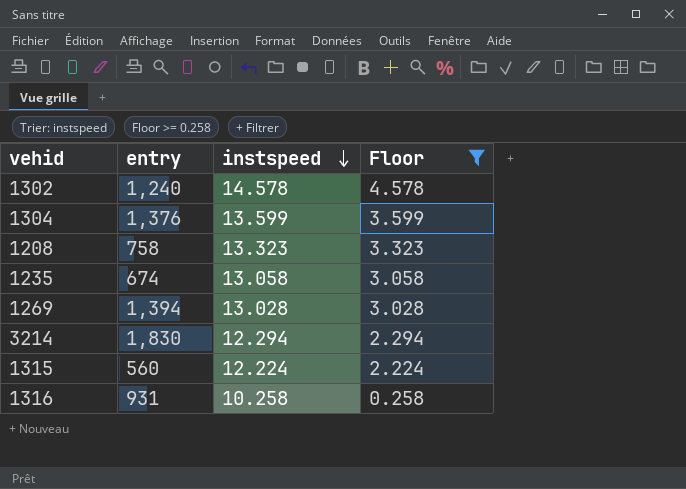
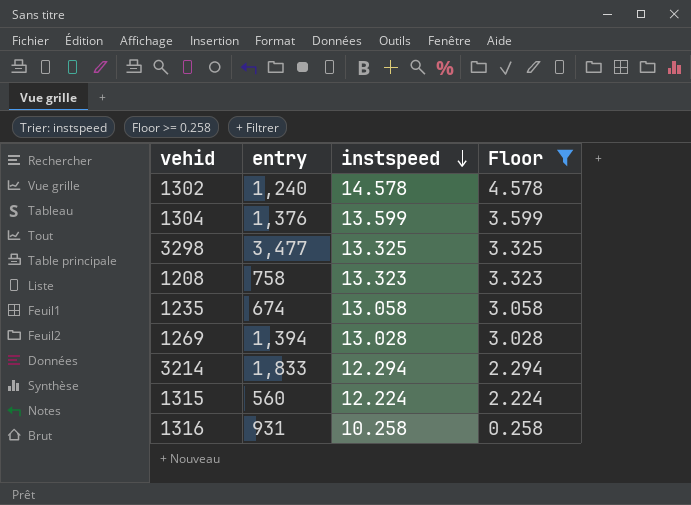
row 3298: none -> 3,477 | 13.325 | 3.325
3214 | entry: 1,830 -> 1,833

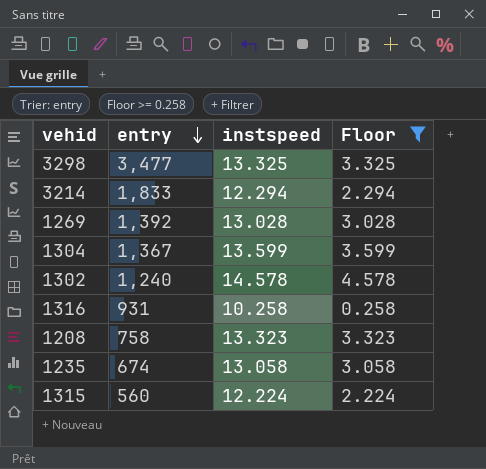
row order: instspeed descending -> entry descending
1269 | entry: 1,394 -> 1,392
1304 | entry: 1,376 -> 1,367

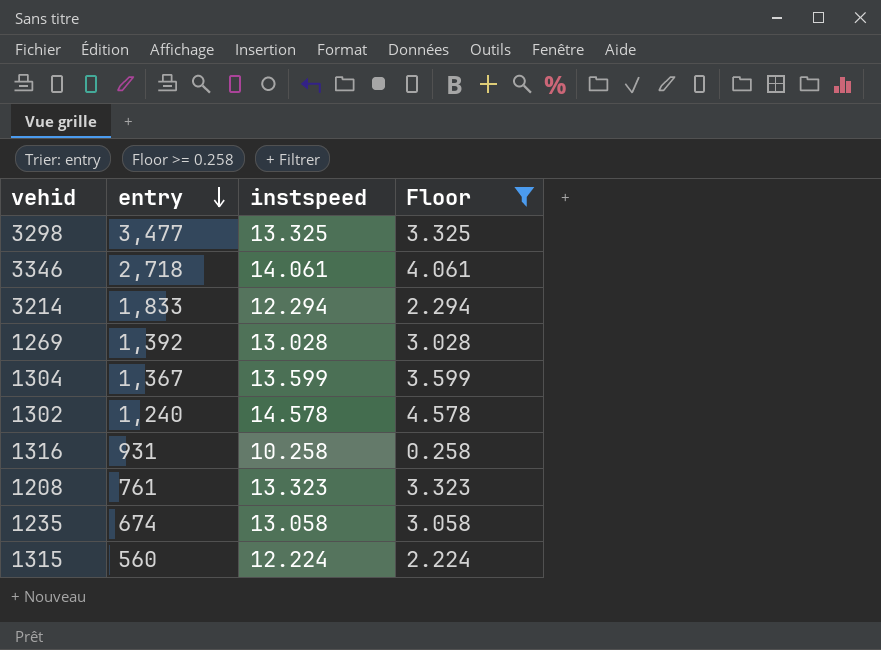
row 3346: none -> 2,718 | 14.061 | 4.061
1208 | entry: 758 -> 761

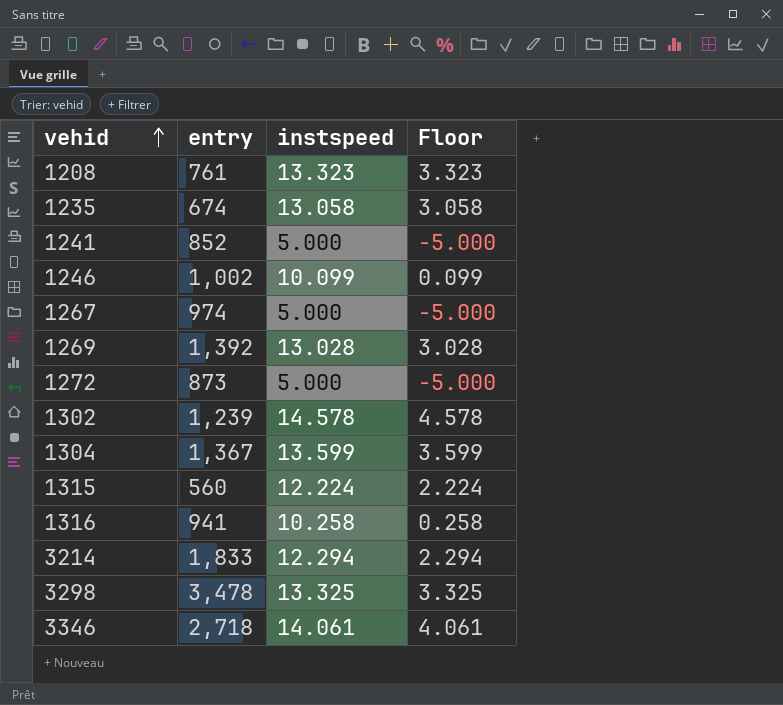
filter: Floor >= 0.258 -> none
row order: entry descending -> vehid ascending
1302 | entry: 1,240 -> 1,239
1316 | entry: 931 -> 941
3298 | entry: 3,477 -> 3,478

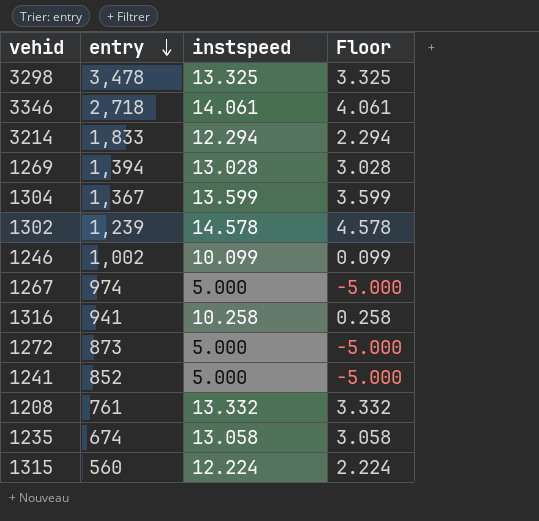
row order: vehid ascending -> entry descending
1269 | entry: 1,392 -> 1,394
1208 | instspeed: 13.323 -> 13.332
1208 | Floor: 3.323 -> 3.332

